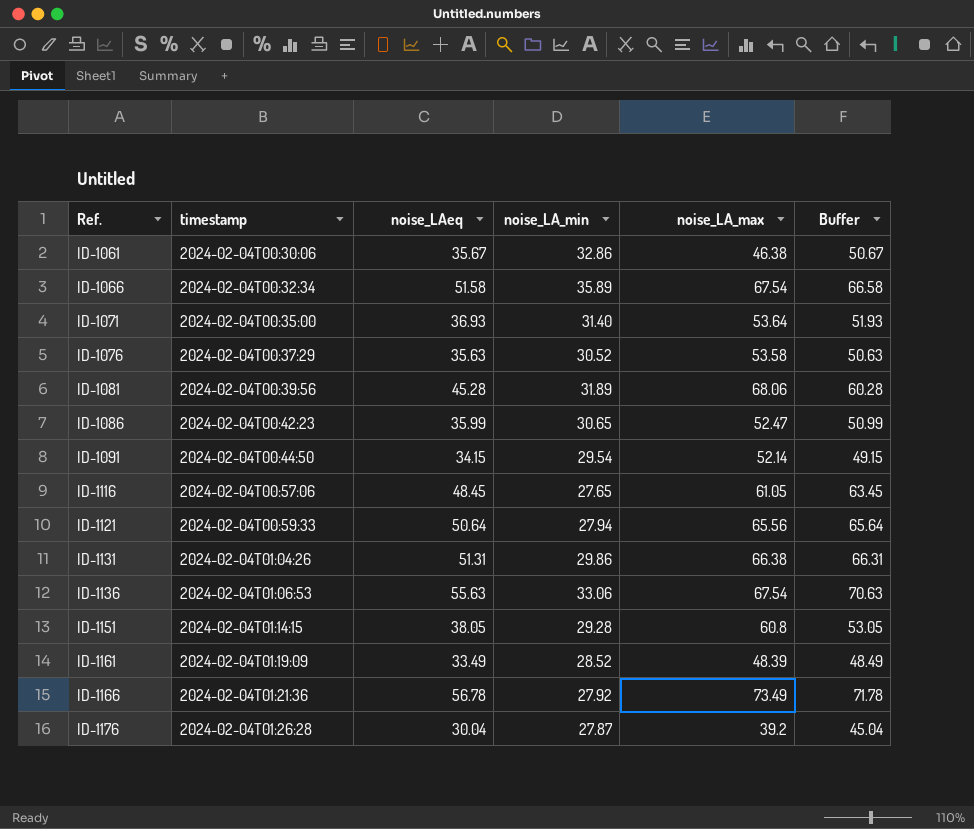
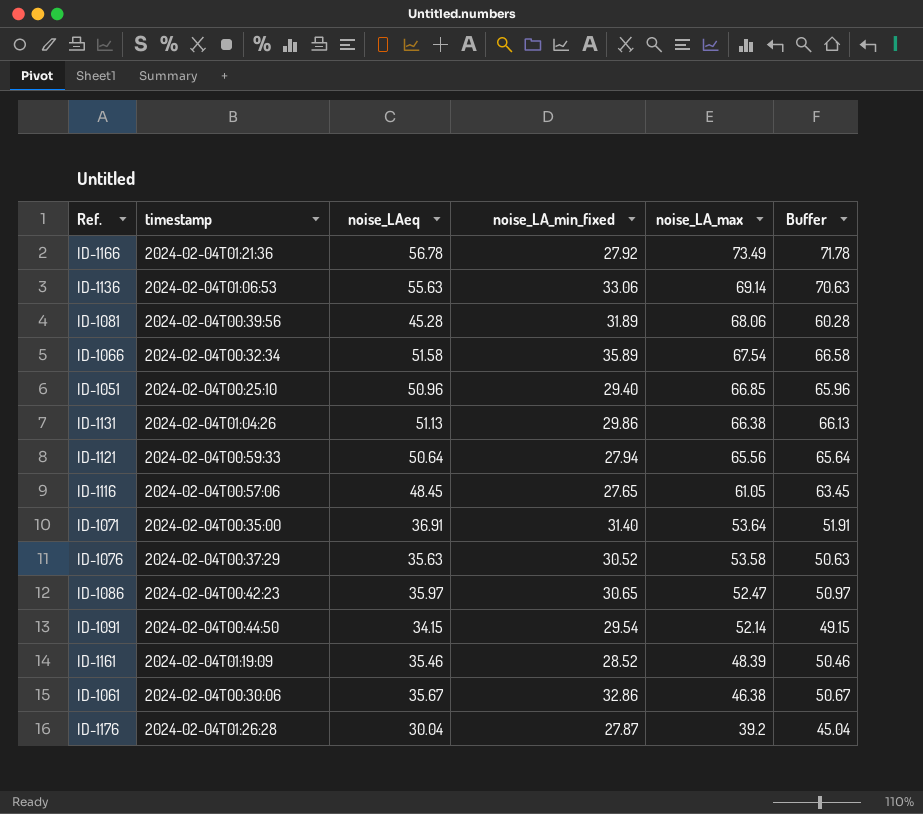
row order: Ref. ascending -> noise_LA_max descending
column name: noise_LA_min -> noise_LA_min_fixed
row ID-1151: 2024-02-04T01:14:15 | 38.05 | 29.28 | 60.8 | 53.05 -> none
ID-1136 | noise_LA_max: 67.54 -> 69.14
row ID-1051: none -> 2024-02-04T00:25:10 | 50.96 | 29.40 | 66.85 | 65.96
ID-1131 | noise_LAeq: 51.31 -> 51.13
ID-1131 | Buffer: 66.31 -> 66.13
ID-1071 | noise_LAeq: 36.93 -> 36.91
ID-1071 | Buffer: 51.93 -> 51.91
ID-1086 | noise_LAeq: 35.99 -> 35.97
ID-1086 | Buffer: 50.99 -> 50.97
ID-1161 | noise_LAeq: 33.49 -> 35.46
ID-1161 | Buffer: 48.49 -> 50.46

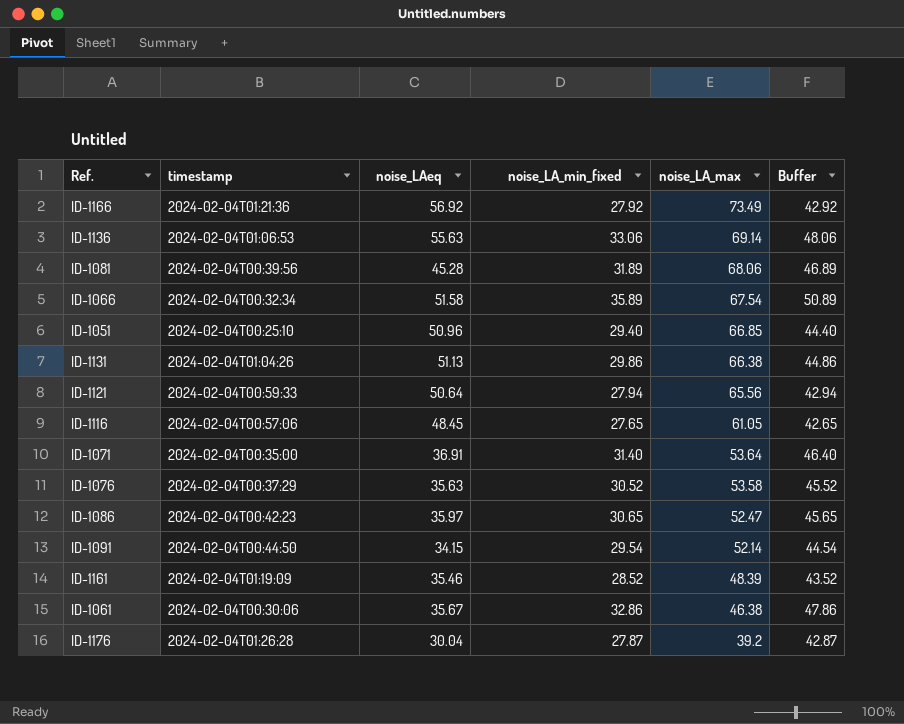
column Buffer | formula: [noise_LAeq] + 15 -> [noise_LA_min_fixed] + 15
ID-1166 | noise_LAeq: 56.78 -> 56.92

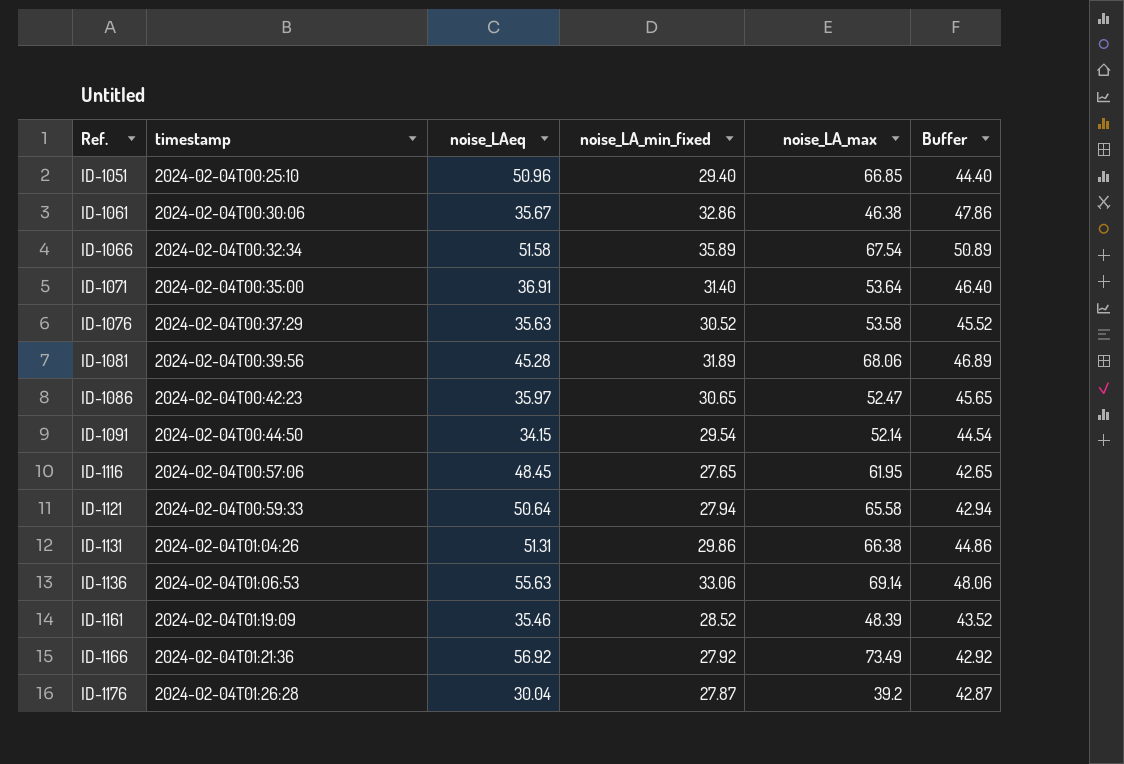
row order: noise_LA_max descending -> Ref. ascending
ID-1116 | noise_LA_max: 61.05 -> 61.95
ID-1121 | noise_LA_max: 65.56 -> 65.58
ID-1131 | noise_LAeq: 51.13 -> 51.31

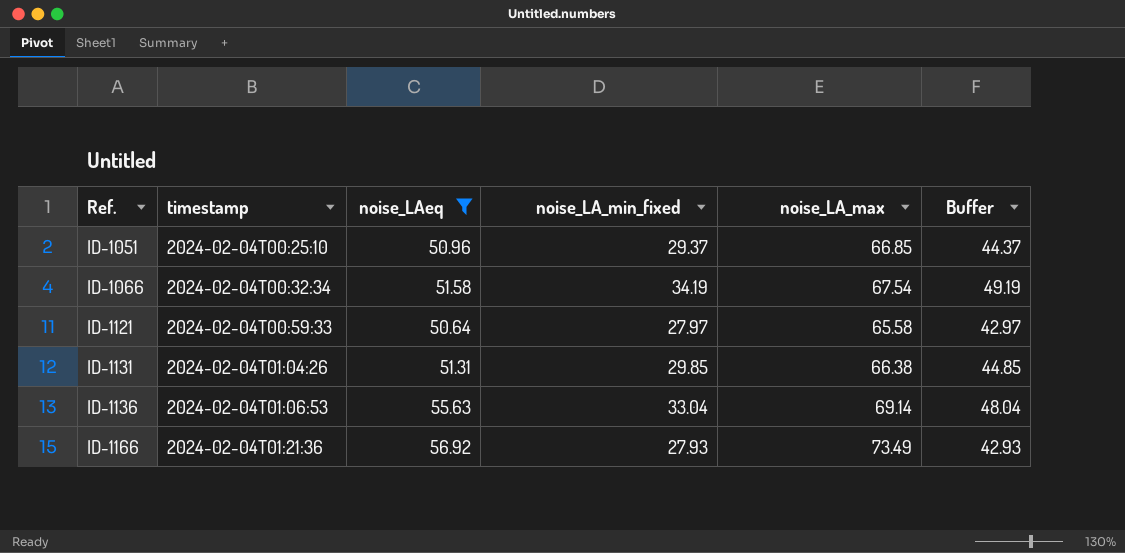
filter: none -> noise_LAeq >= 50.64
ID-1051 | noise_LA_min_fixed: 29.40 -> 29.37
ID-1051 | Buffer: 44.40 -> 44.37
ID-1066 | noise_LA_min_fixed: 35.89 -> 34.19
ID-1066 | Buffer: 50.89 -> 49.19
ID-1121 | noise_LA_min_fixed: 27.94 -> 27.97
ID-1121 | Buffer: 42.94 -> 42.97
ID-1131 | noise_LA_min_fixed: 29.86 -> 29.85
ID-1131 | Buffer: 44.86 -> 44.85
ID-1136 | noise_LA_min_fixed: 33.06 -> 33.04
ID-1136 | Buffer: 48.06 -> 48.04
ID-1166 | noise_LA_min_fixed: 27.92 -> 27.93
ID-1166 | Buffer: 42.92 -> 42.93

